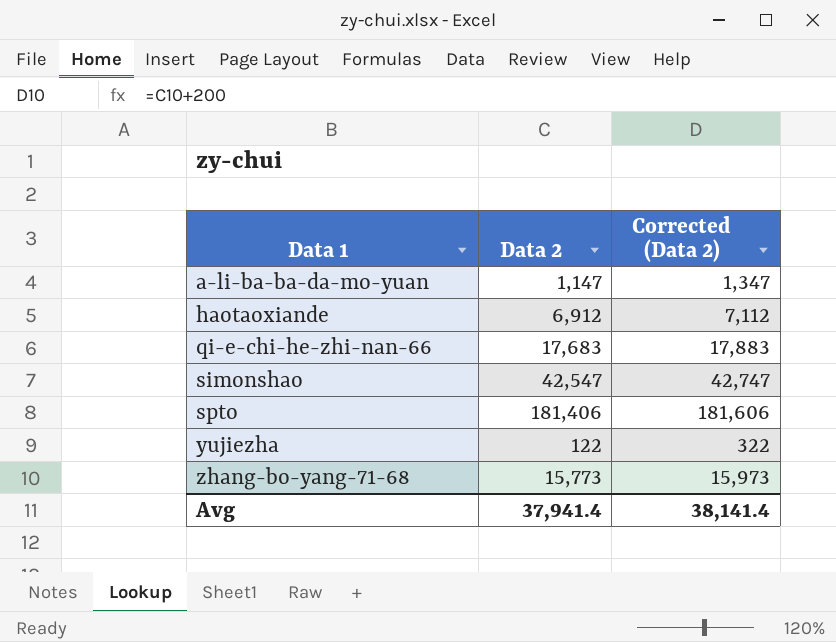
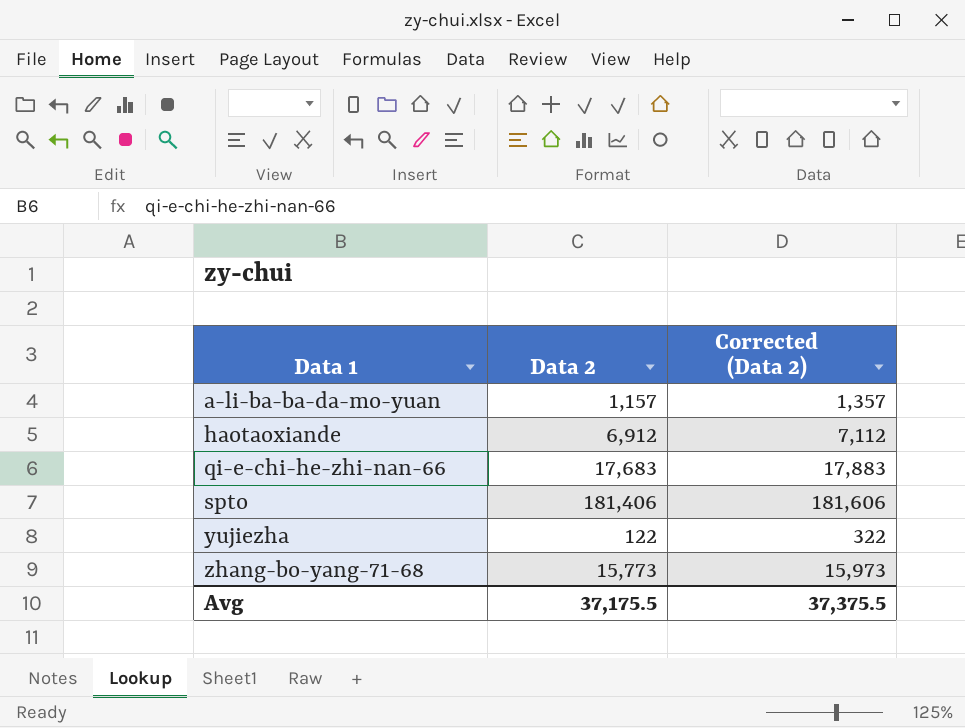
row simonshao: 42,547 | 42,747 -> none
a-li-ba-ba-da-mo-yuan | Data 2: 1,147 -> 1,157
a-li-ba-ba-da-mo-yuan | Corrected (Data 2): 1,347 -> 1,357
Avg | Data 2: 37,941.4 -> 37,175.5
Avg | Corrected (Data 2): 38,141.4 -> 37,375.5

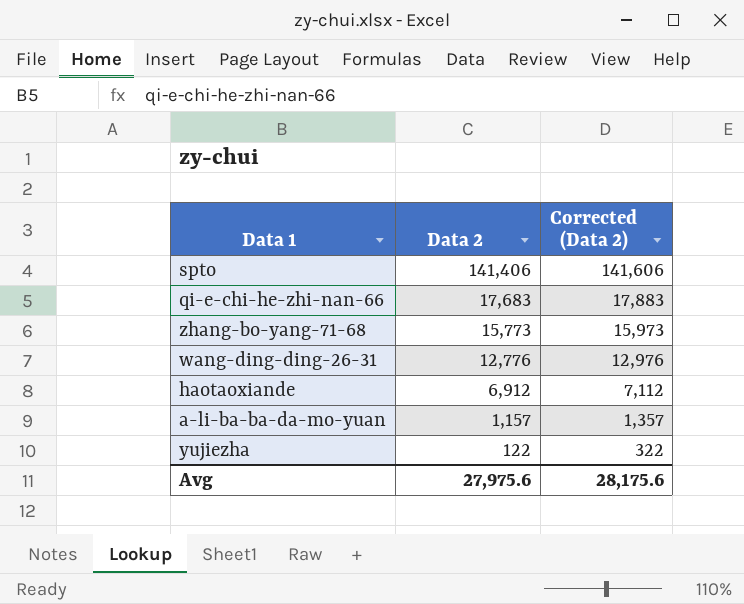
row order: Data 1 ascending -> Data 2 descending
spto | Data 2: 181,406 -> 141,406
spto | Corrected (Data 2): 181,606 -> 141,606
row wang-ding-ding-26-31: none -> 12,776 | 12,976
Avg | Data 2: 37,175.5 -> 27,975.6
Avg | Corrected (Data 2): 37,375.5 -> 28,175.6

